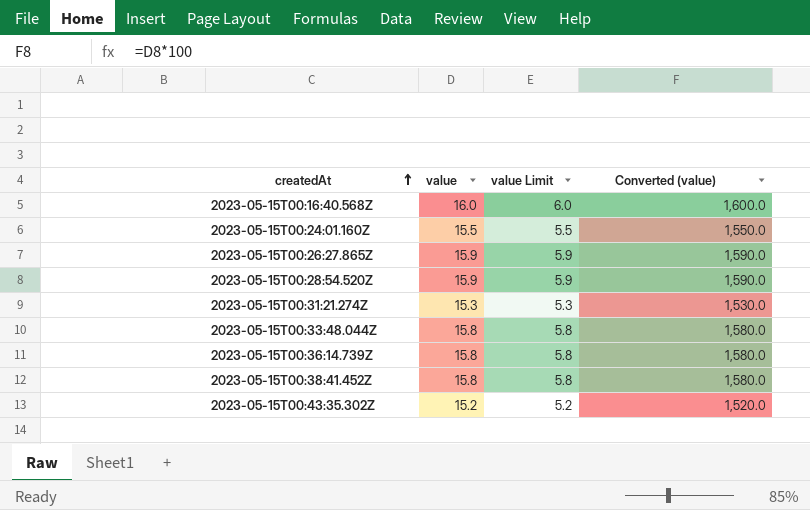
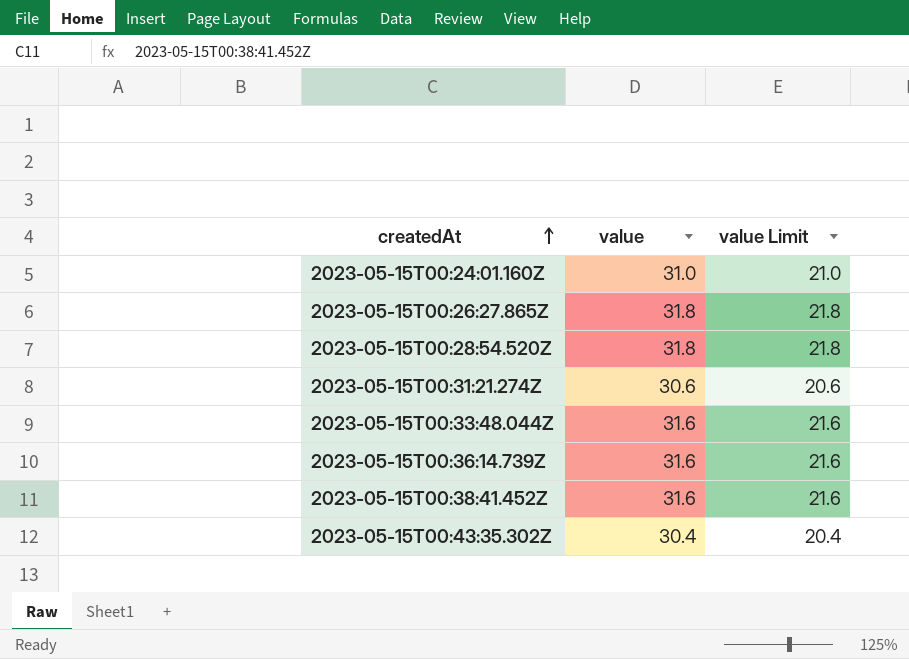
column Converted (value) | formula: [value] * 100 -> none
row 2023-05-15T00:16:40.568Z: 16.0 | 6.0 | 1,600.0 -> none
2023-05-15T00:24:01.160Z | value: 15.5 -> 31.0
2023-05-15T00:24:01.160Z | value Limit: 5.5 -> 21.0
2023-05-15T00:26:27.865Z | value: 15.9 -> 31.8
2023-05-15T00:26:27.865Z | value Limit: 5.9 -> 21.8
2023-05-15T00:28:54.520Z | value: 15.9 -> 31.8
2023-05-15T00:28:54.520Z | value Limit: 5.9 -> 21.8
2023-05-15T00:31:21.274Z | value: 15.3 -> 30.6
2023-05-15T00:31:21.274Z | value Limit: 5.3 -> 20.6
2023-05-15T00:33:48.044Z | value: 15.8 -> 31.6
2023-05-15T00:33:48.044Z | value Limit: 5.8 -> 21.6
2023-05-15T00:36:14.739Z | value: 15.8 -> 31.6
2023-05-15T00:36:14.739Z | value Limit: 5.8 -> 21.6
2023-05-15T00:38:41.452Z | value: 15.8 -> 31.6
2023-05-15T00:38:41.452Z | value Limit: 5.8 -> 21.6
2023-05-15T00:43:35.302Z | value: 15.2 -> 30.4
2023-05-15T00:43:35.302Z | value Limit: 5.2 -> 20.4

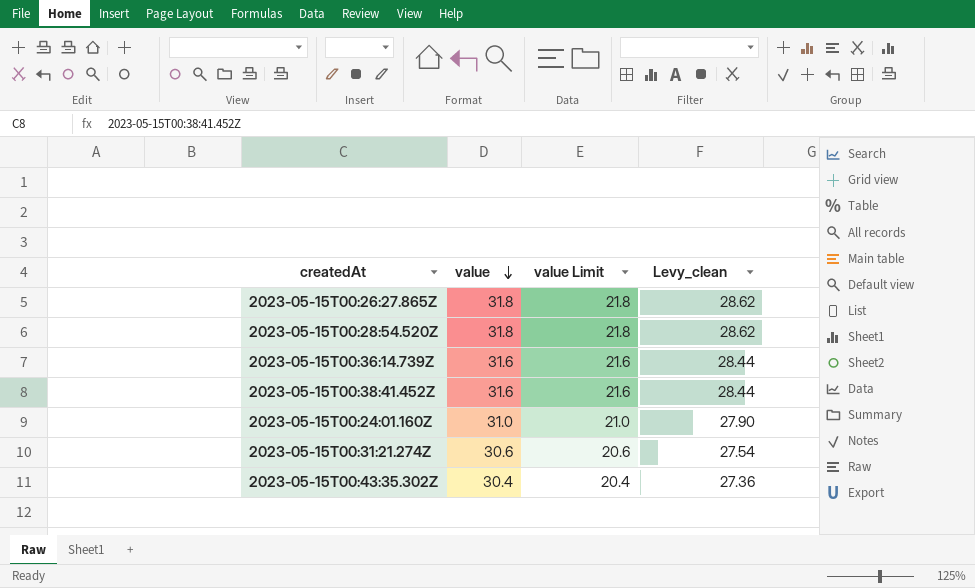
row order: createdAt ascending -> value descending
column Levy_clean | formula: none -> [value] * 0.9
row 2023-05-15T00:33:48.044Z: 31.6 | 21.6 -> none

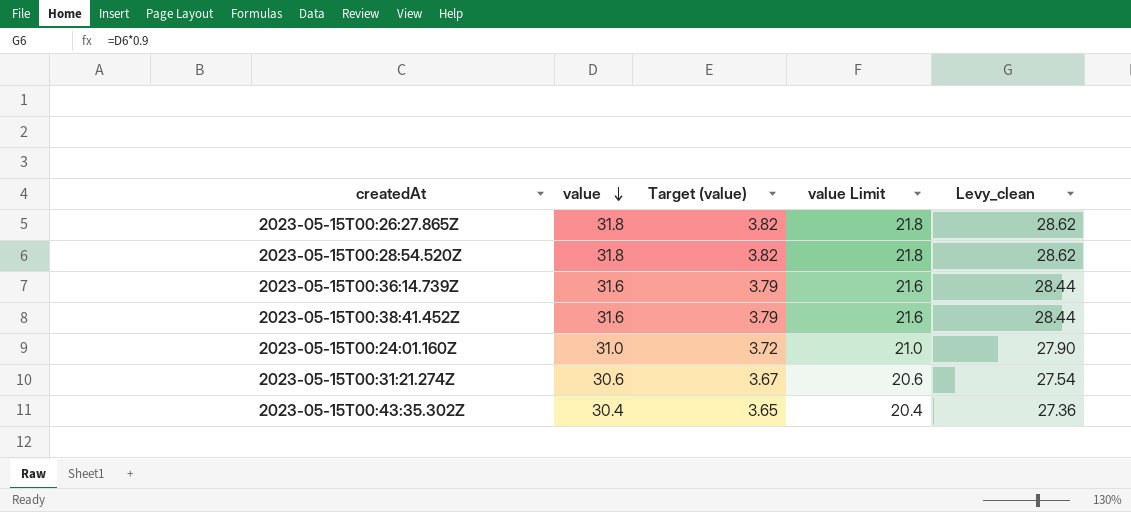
column Target (value) | formula: none -> [value] * 0.12

